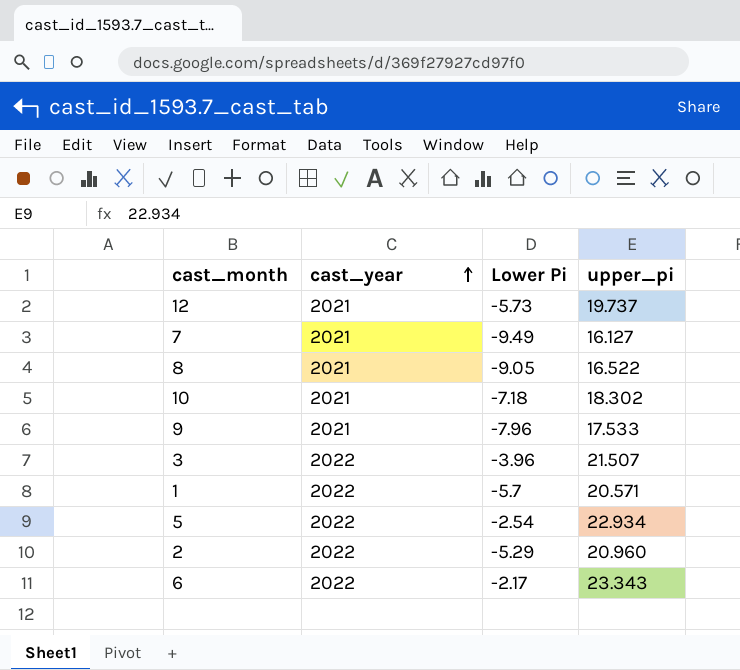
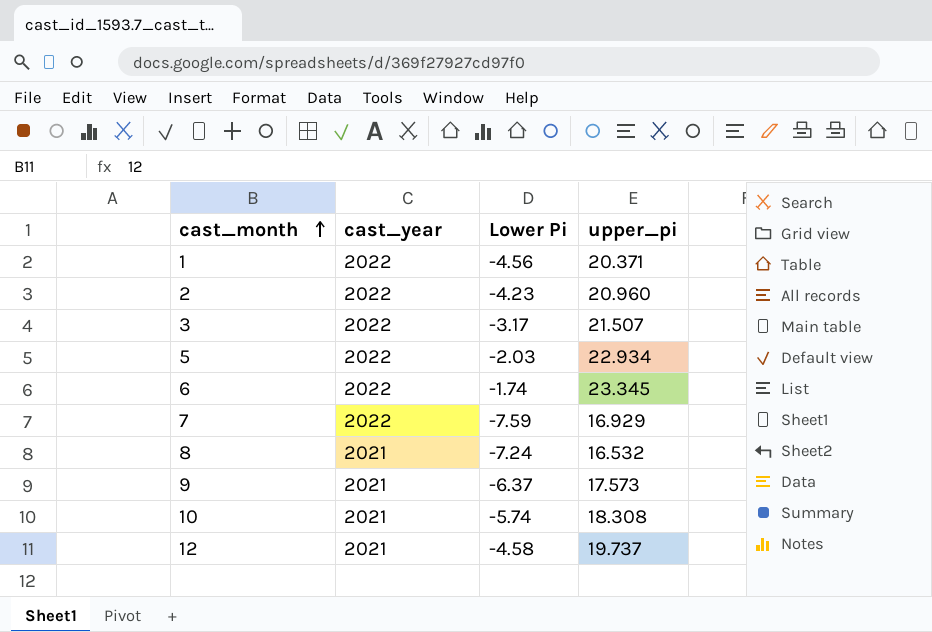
row order: cast_year ascending -> cast_month ascending
1 | Lower Pi: -5.7 -> -4.56
1 | upper_pi: 20.571 -> 20.371
2 | Lower Pi: -5.29 -> -4.23
3 | Lower Pi: -3.96 -> -3.17
5 | Lower Pi: -2.54 -> -2.03
6 | Lower Pi: -2.17 -> -1.74
6 | upper_pi: 23.343 -> 23.345
7 | cast_year: 2021 -> 2022
7 | Lower Pi: -9.49 -> -7.59
7 | upper_pi: 16.127 -> 16.929
8 | Lower Pi: -9.05 -> -7.24
8 | upper_pi: 16.522 -> 16.532
9 | Lower Pi: -7.96 -> -6.37
9 | upper_pi: 17.533 -> 17.573
10 | Lower Pi: -7.18 -> -5.74
10 | upper_pi: 18.302 -> 18.308
12 | Lower Pi: -5.73 -> -4.58

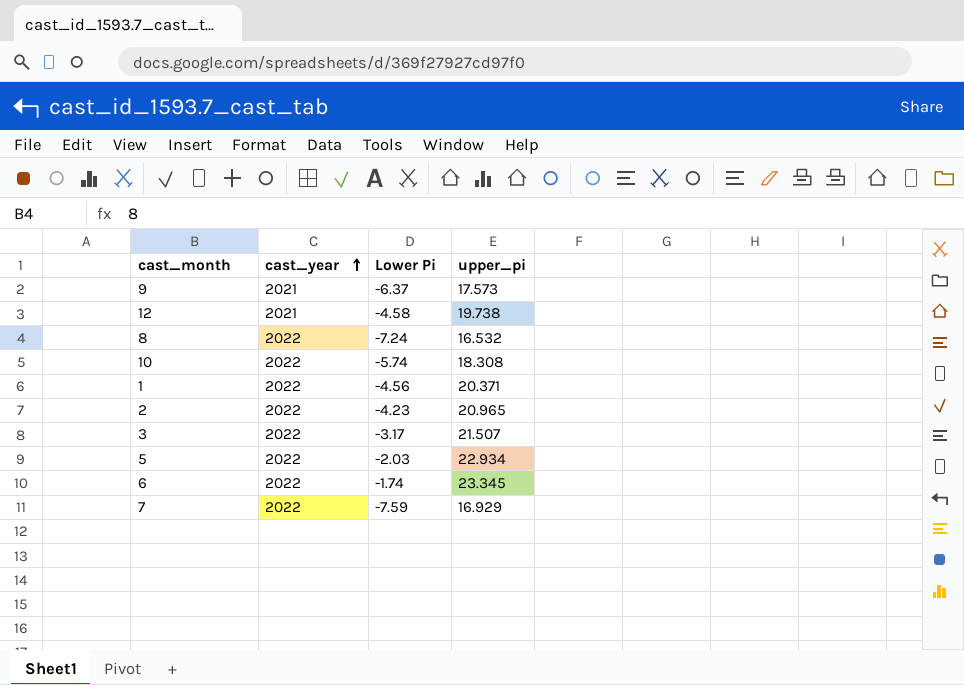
row order: cast_month ascending -> cast_year ascending
12 | upper_pi: 19.737 -> 19.738
8 | cast_year: 2021 -> 2022
10 | cast_year: 2021 -> 2022
2 | upper_pi: 20.960 -> 20.965

